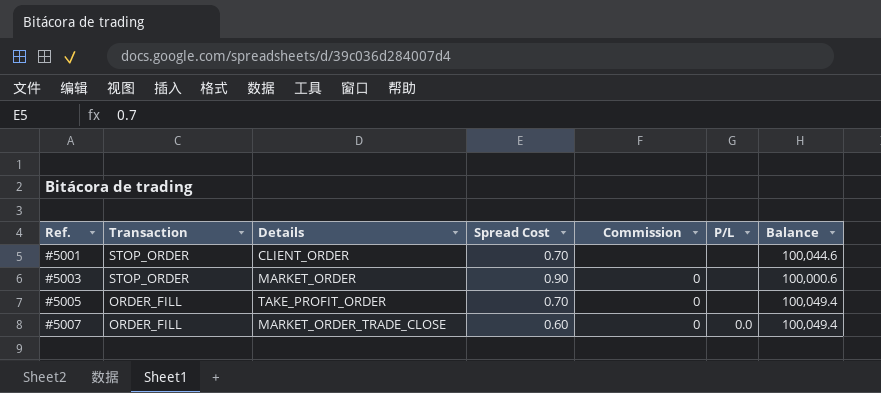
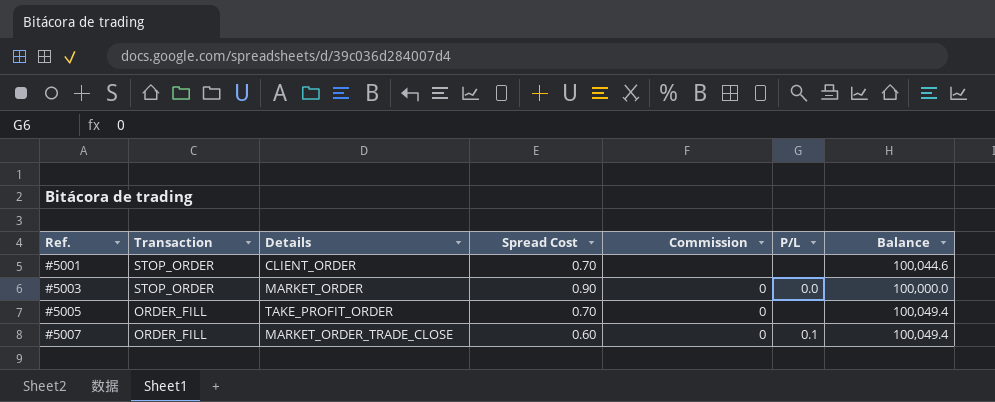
#5003 | P/L: none -> 0.0
#5003 | Balance: 100,000.6 -> 100,000.0
#5007 | P/L: 0.0 -> 0.1

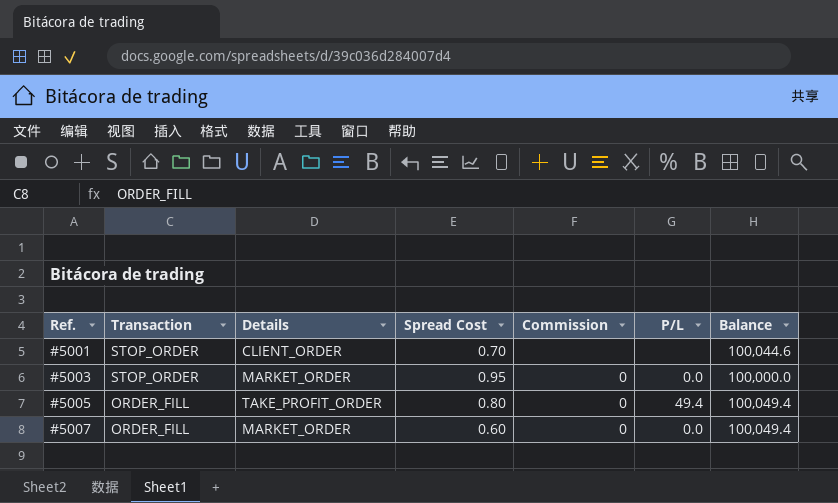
#5003 | Spread Cost: 0.90 -> 0.95
#5005 | Spread Cost: 0.70 -> 0.80
#5005 | P/L: none -> 49.4
#5007 | Details: MARKET_ORDER_TRADE_CLOSE -> MARKET_ORDER
#5007 | P/L: 0.1 -> 0.0

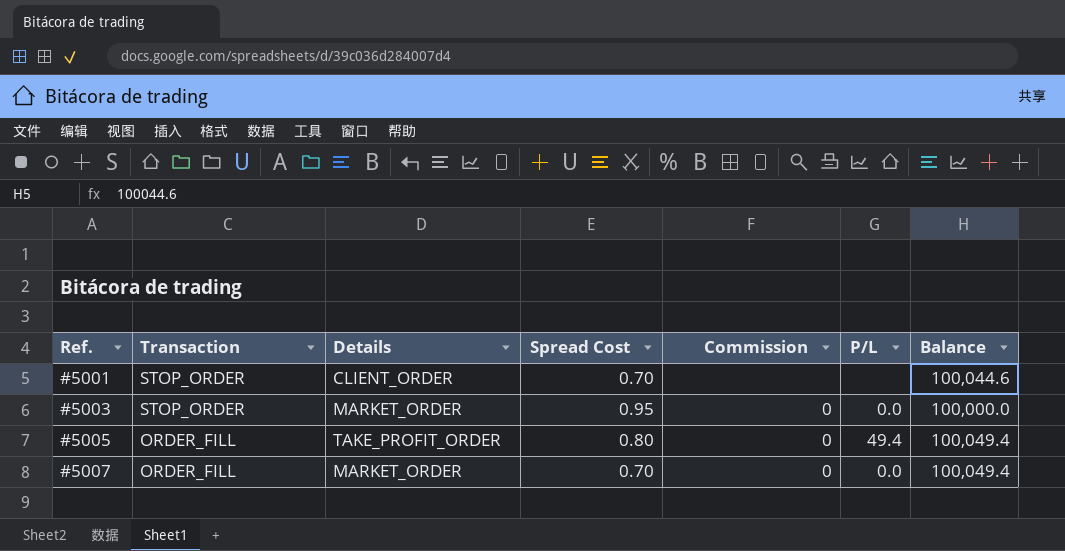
#5007 | Spread Cost: 0.60 -> 0.70

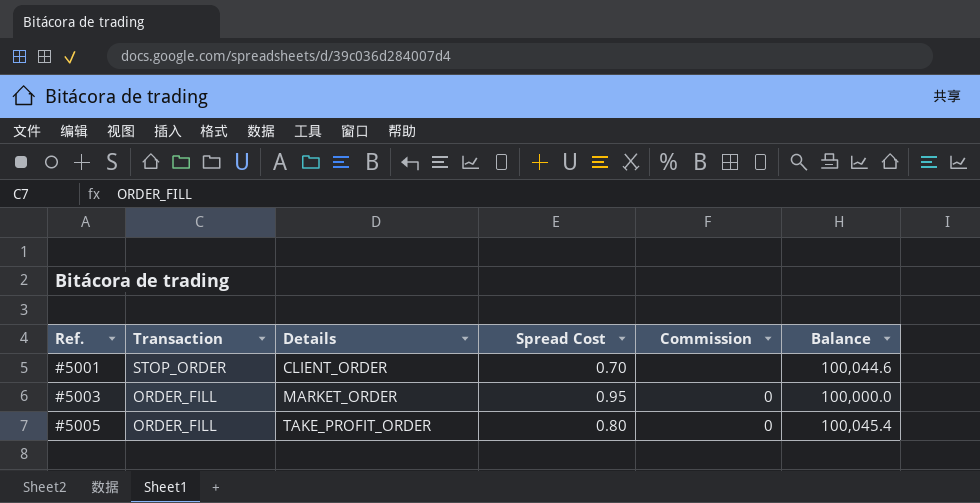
column P/L | position: 6 -> none
row #5007: ORDER_FILL | MARKET_ORDER | 0.70 | 0 | 0.0 | 100,049.4 -> none
#5003 | Transaction: STOP_ORDER -> ORDER_FILL
#5005 | Balance: 100,049.4 -> 100,045.4

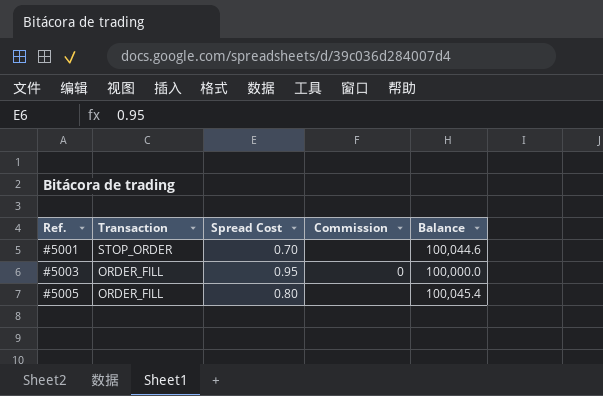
column Details | position: 3 -> none
#5005 | Commission: 0 -> none

